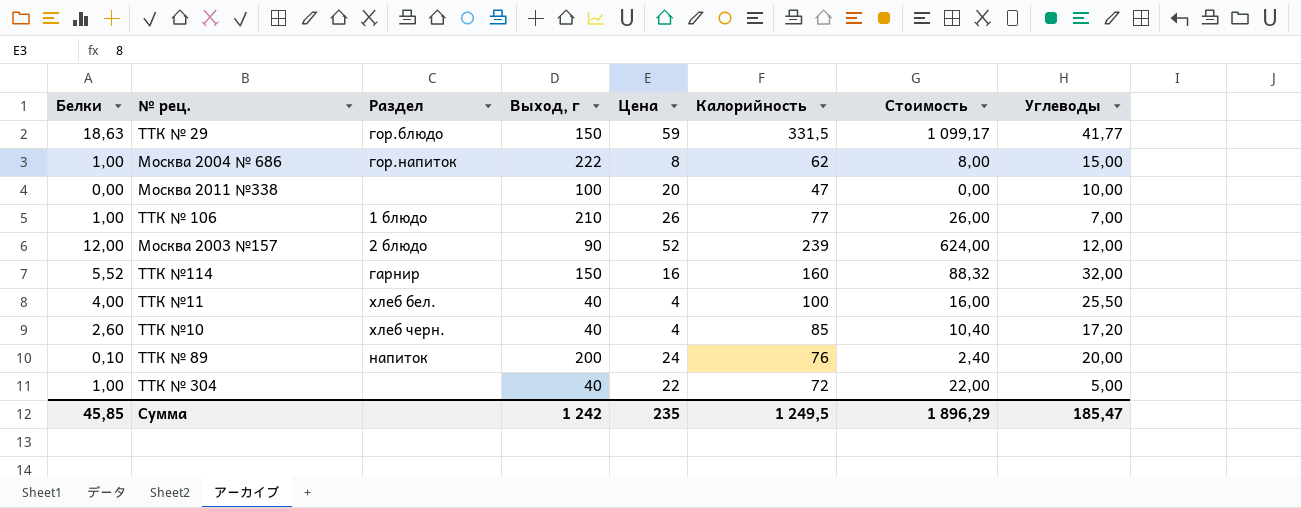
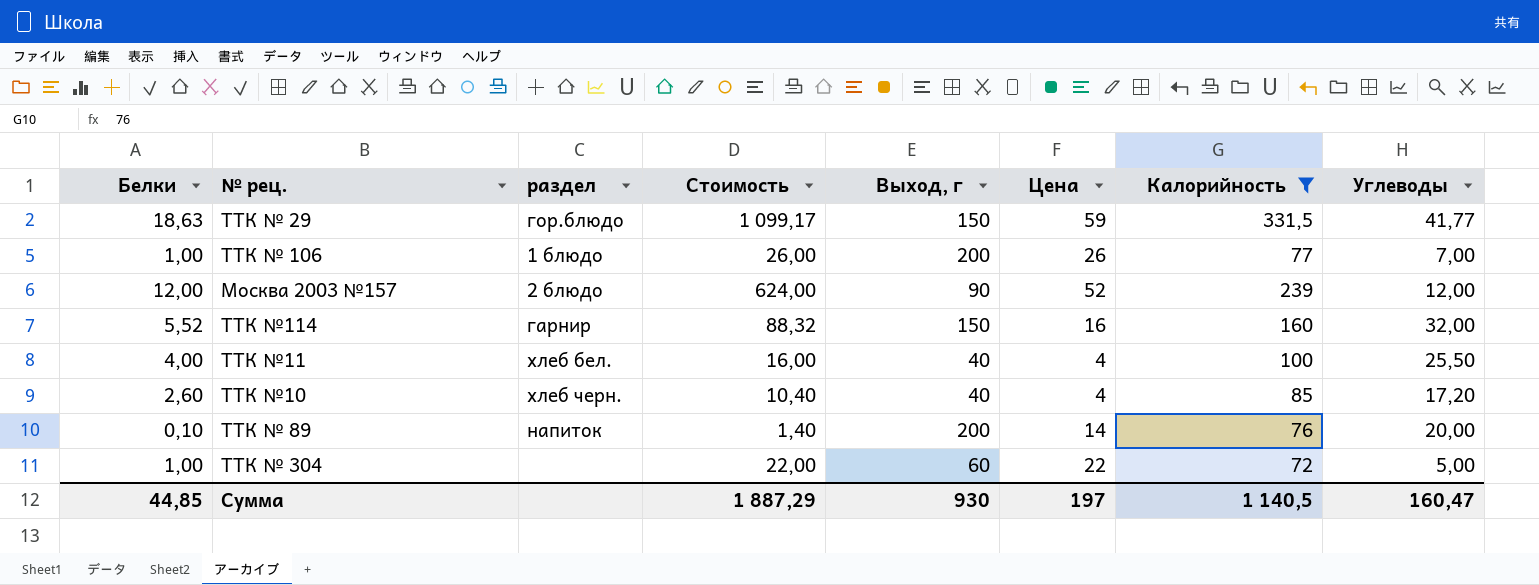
filter: none -> Калорийность >= 72
column name: Раздел -> раздел
column Стоимость | position: 7 -> 4
ТТК № 106 | Выход, г: 210 -> 200
ТТК № 89 | Стоимость: 2,40 -> 1,40
ТТК № 89 | Цена: 24 -> 14
ТТК № 304 | Выход, г: 40 -> 60
Сумма | Белки: 45,85 -> 44,85
Сумма | Стоимость: 1 896,29 -> 1 887,29
Сумма | Выход, г: 1 242 -> 930
Сумма | Цена: 235 -> 197
Сумма | Калорийность: 1 249,5 -> 1 140,5
Сумма | Углеводы: 185,47 -> 160,47

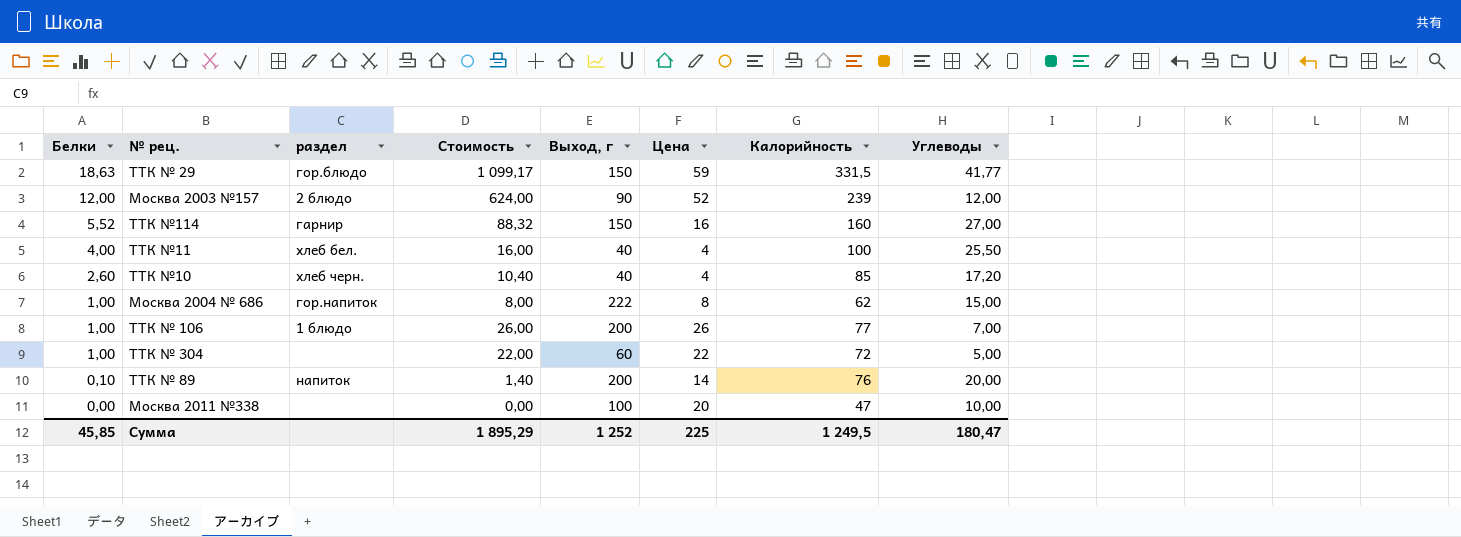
filter: Калорийность >= 72 -> none
row order: none -> Белки descending
ТТК №114 | Углеводы: 32,00 -> 27,00
Сумма | Белки: 44,85 -> 45,85
Сумма | Стоимость: 1 887,29 -> 1 895,29
Сумма | Выход, г: 930 -> 1 252
Сумма | Цена: 197 -> 225
Сумма | Калорийность: 1 140,5 -> 1 249,5
Сумма | Углеводы: 160,47 -> 180,47

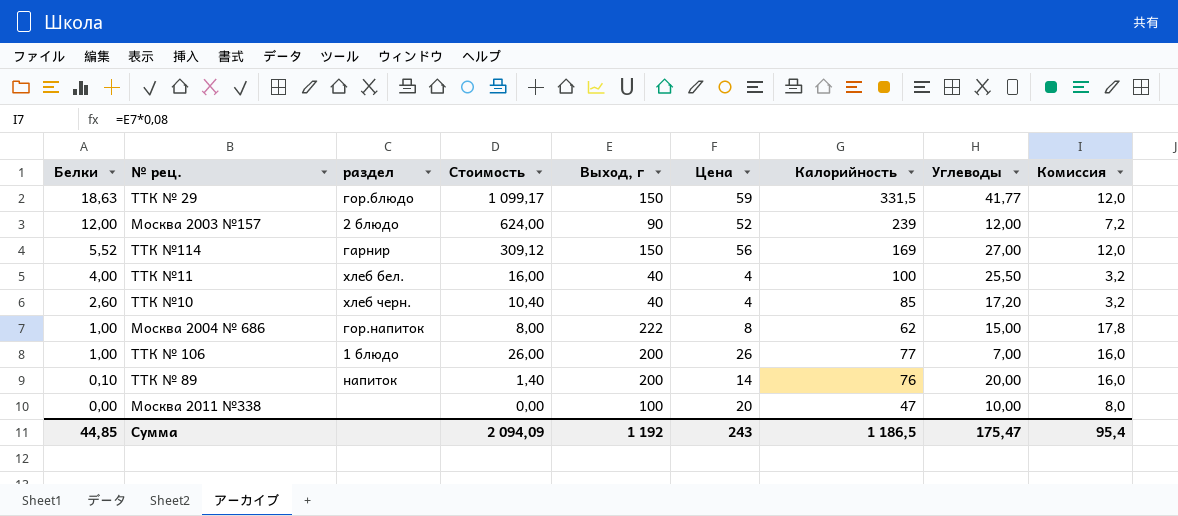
column Комиссия | formula: none -> [Выход, г] * 0,08
row ТТК № 304: 1,00 | none | 22,00 | 60 | 22 | 72 | 5,00 -> none
ТТК №114 | Стоимость: 88,32 -> 309,12
ТТК №114 | Цена: 16 -> 56
ТТК №114 | Калорийность: 160 -> 169
Сумма | Белки: 45,85 -> 44,85
Сумма | Стоимость: 1 895,29 -> 2 094,09
Сумма | Выход, г: 1 252 -> 1 192
Сумма | Цена: 225 -> 243
Сумма | Калорийность: 1 249,5 -> 1 186,5
Сумма | Углеводы: 180,47 -> 175,47

